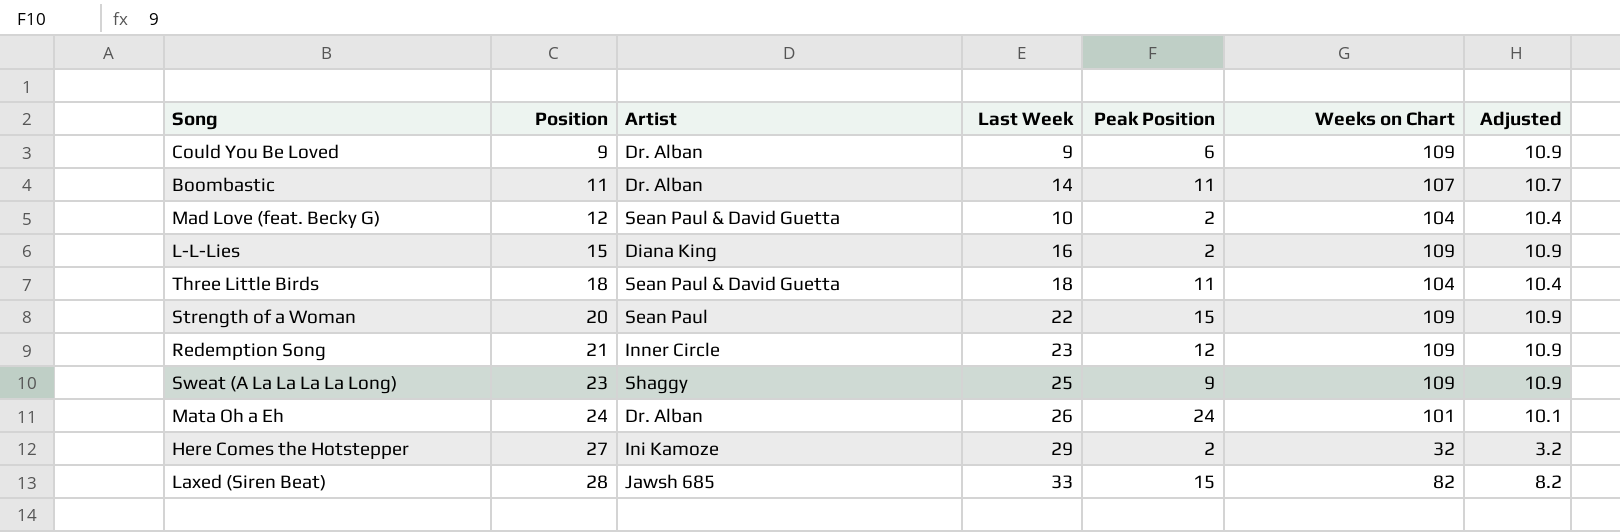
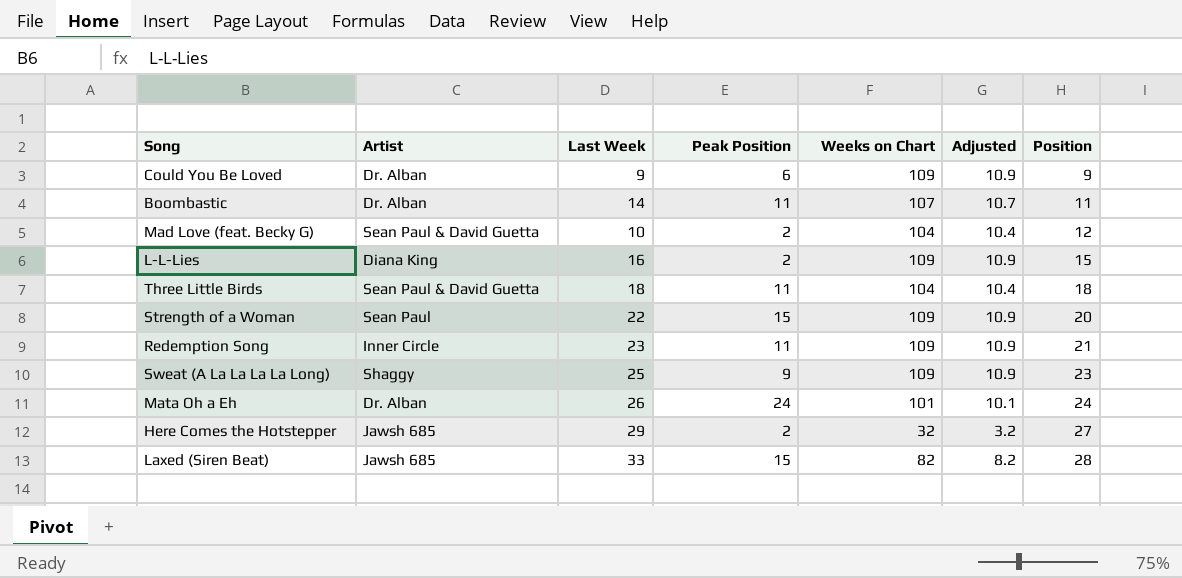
column Position | position: 2 -> 7
Redemption Song | Peak Position: 12 -> 11
Here Comes the Hotstepper | Artist: Ini Kamoze -> Jawsh 685

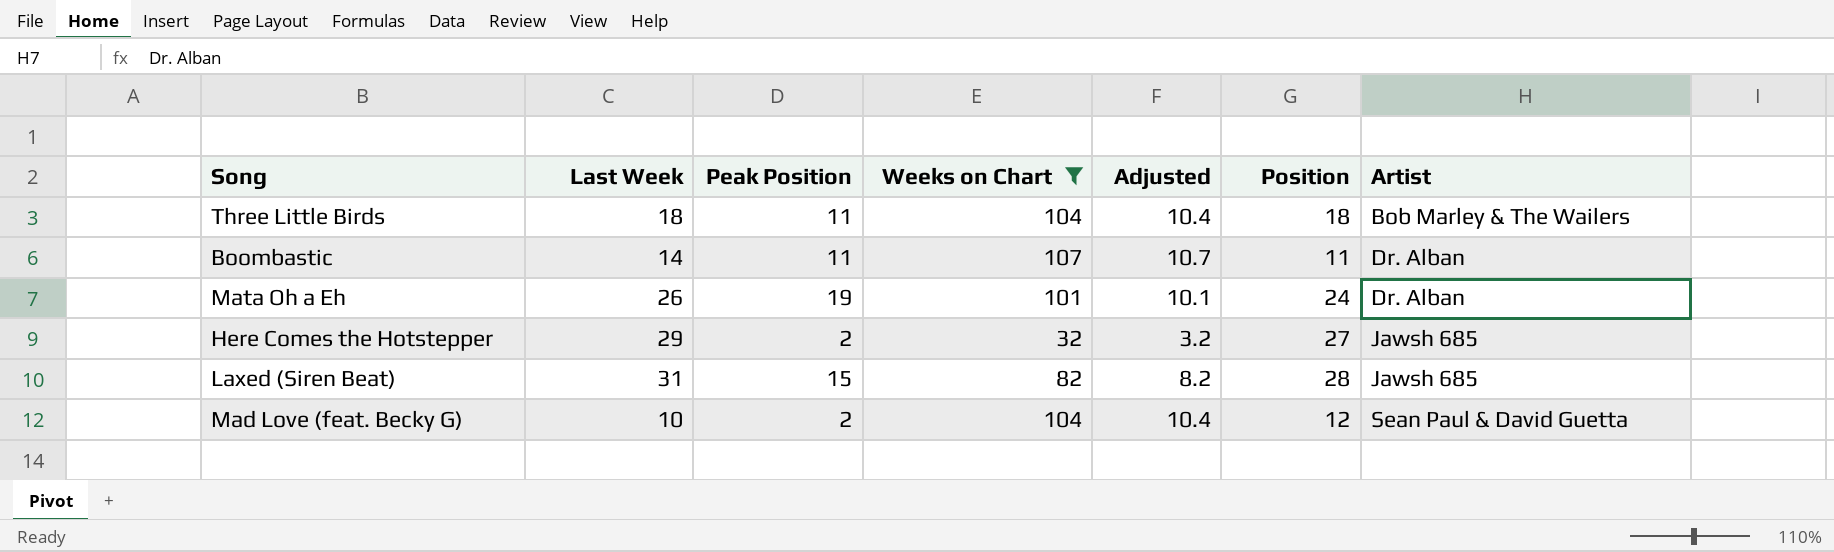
filter: none -> Weeks on Chart != 109
row order: Position ascending -> Artist ascending
column Artist | position: 2 -> 7
Three Little Birds | Artist: Sean Paul & David Guetta -> Bob Marley & The Wailers
Mata Oh a Eh | Peak Position: 24 -> 19
Laxed (Siren Beat) | Last Week: 33 -> 31

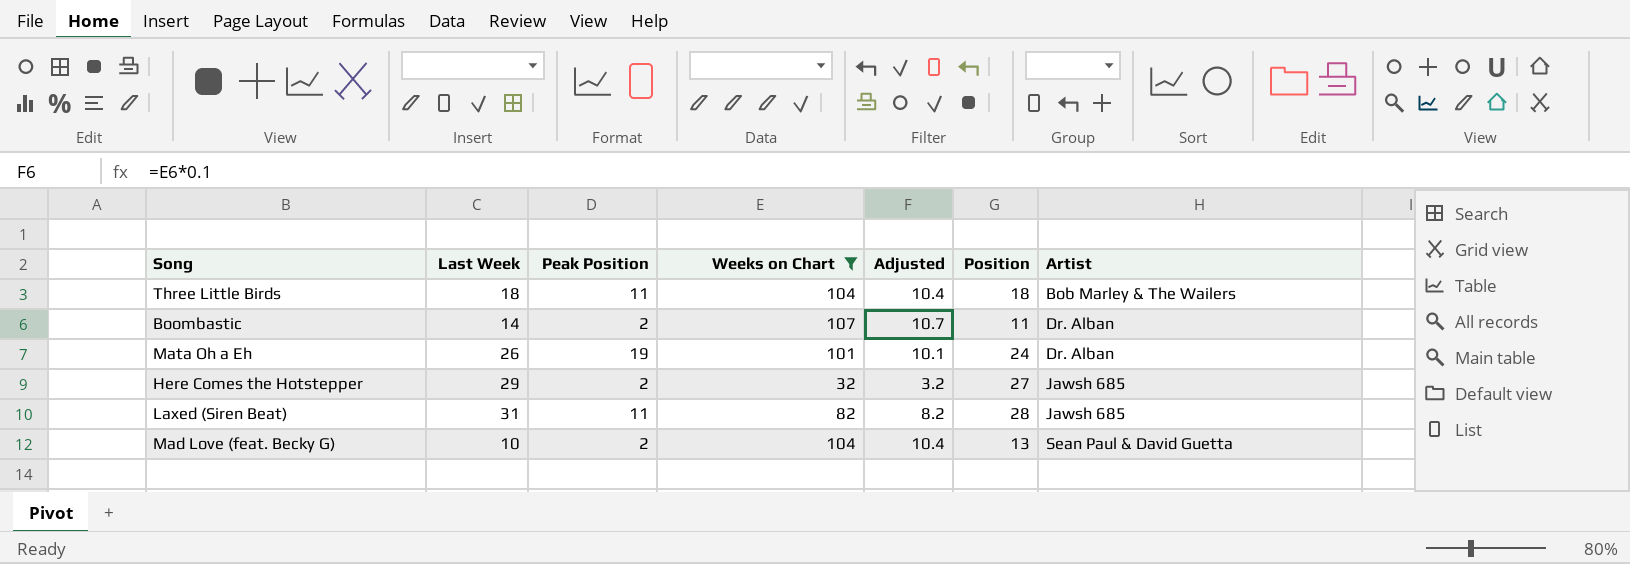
Boombastic | Peak Position: 11 -> 2
Laxed (Siren Beat) | Peak Position: 15 -> 11
Mad Love (feat. Becky G) | Position: 12 -> 13

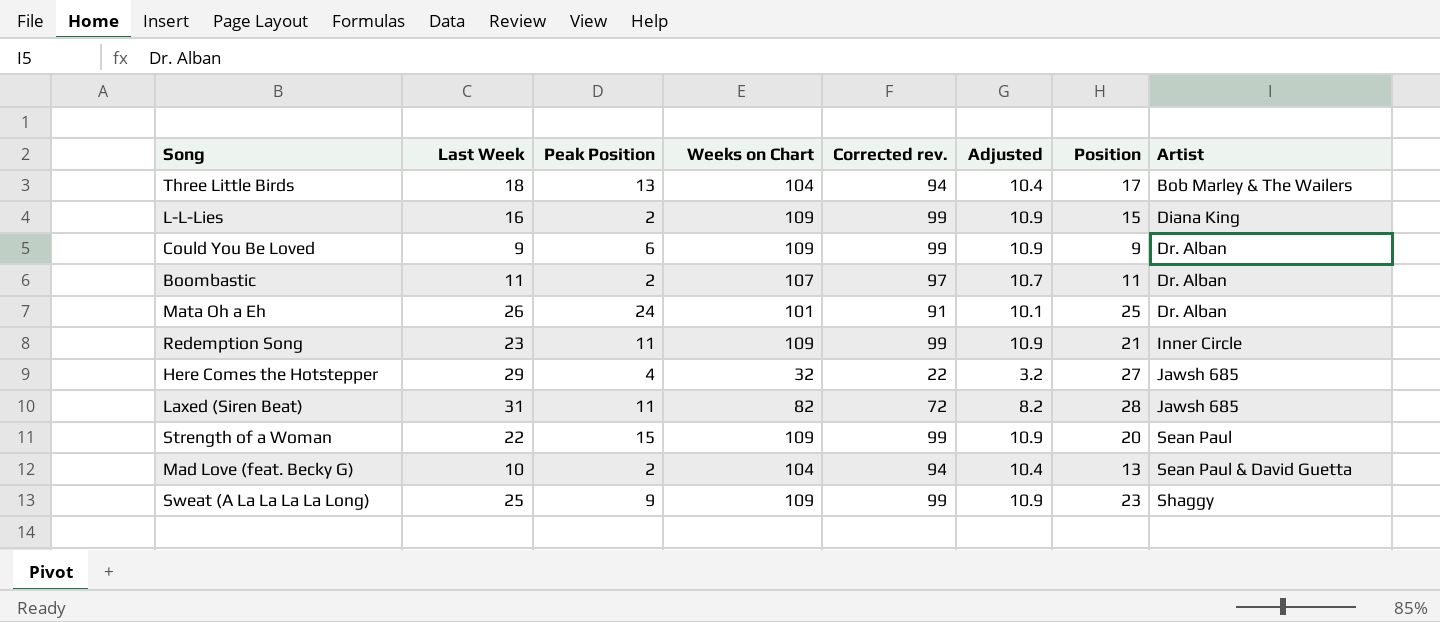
filter: Weeks on Chart != 109 -> none
column Corrected rev. | formula: none -> [Weeks on Chart] - 10
Three Little Birds | Peak Position: 11 -> 13
Three Little Birds | Position: 18 -> 17
Boombastic | Last Week: 14 -> 11
Mata Oh a Eh | Peak Position: 19 -> 24
Mata Oh a Eh | Position: 24 -> 25
Here Comes the Hotstepper | Peak Position: 2 -> 4

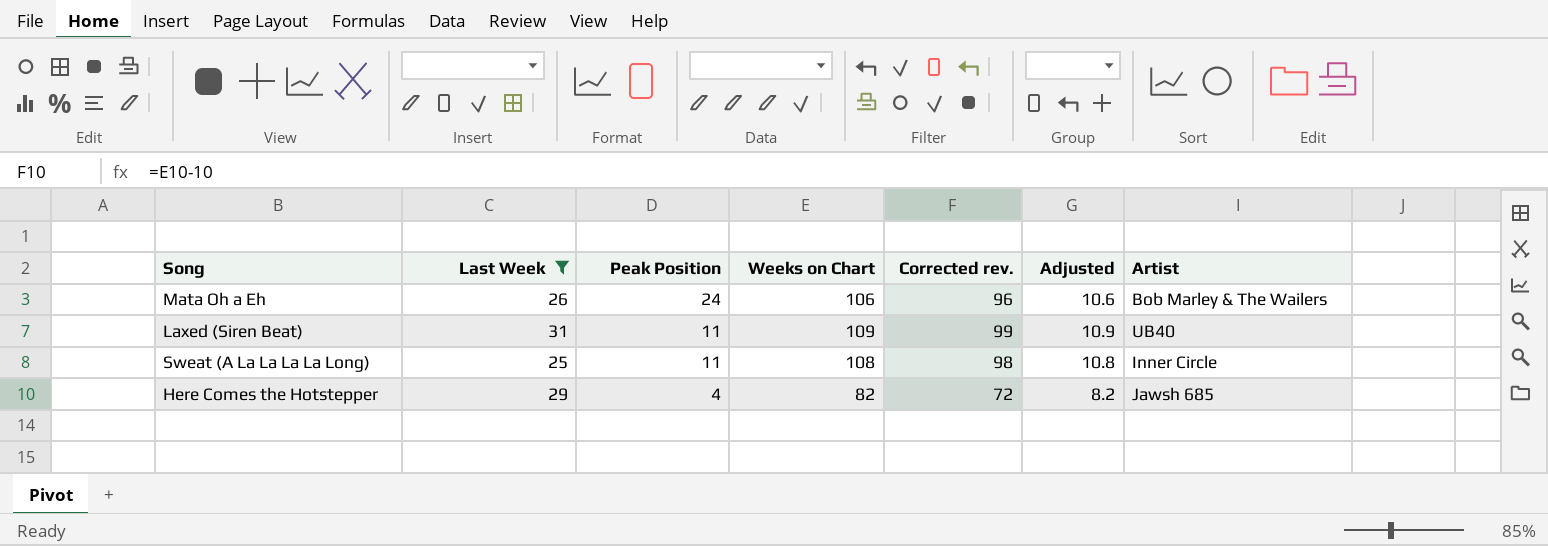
filter: none -> Last Week >= 25
row order: Artist ascending -> Peak Position descending
column Position | position: 7 -> none
Mata Oh a Eh | Weeks on Chart: 101 -> 106
Mata Oh a Eh | Corrected rev.: 91 -> 96
Mata Oh a Eh | Adjusted: 10.1 -> 10.6
Mata Oh a Eh | Artist: Dr. Alban -> Bob Marley & The Wailers
Laxed (Siren Beat) | Weeks on Chart: 82 -> 109
Laxed (Siren Beat) | Corrected rev.: 72 -> 99
Laxed (Siren Beat) | Adjusted: 8.2 -> 10.9
Laxed (Siren Beat) | Artist: Jawsh 685 -> UB40
Sweat (A La La La La Long) | Peak Position: 9 -> 11
Sweat (A La La La La Long) | Weeks on Chart: 109 -> 108
Sweat (A La La La La Long) | Corrected rev.: 99 -> 98
Sweat (A La La La La Long) | Adjusted: 10.9 -> 10.8
Sweat (A La La La La Long) | Artist: Shaggy -> Inner Circle
Here Comes the Hotstepper | Weeks on Chart: 32 -> 82
Here Comes the Hotstepper | Corrected rev.: 22 -> 72
Here Comes the Hotstepper | Adjusted: 3.2 -> 8.2

